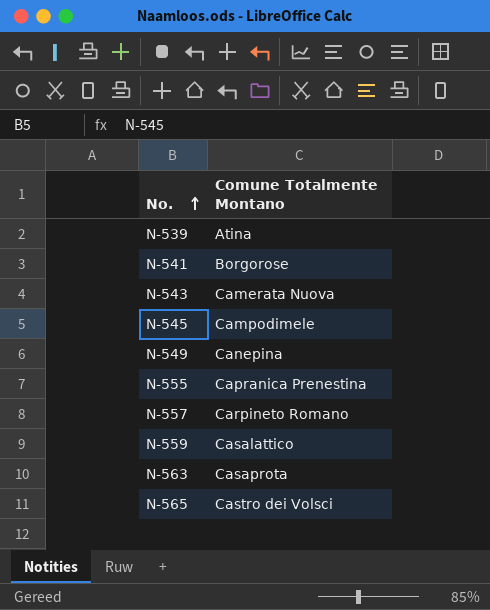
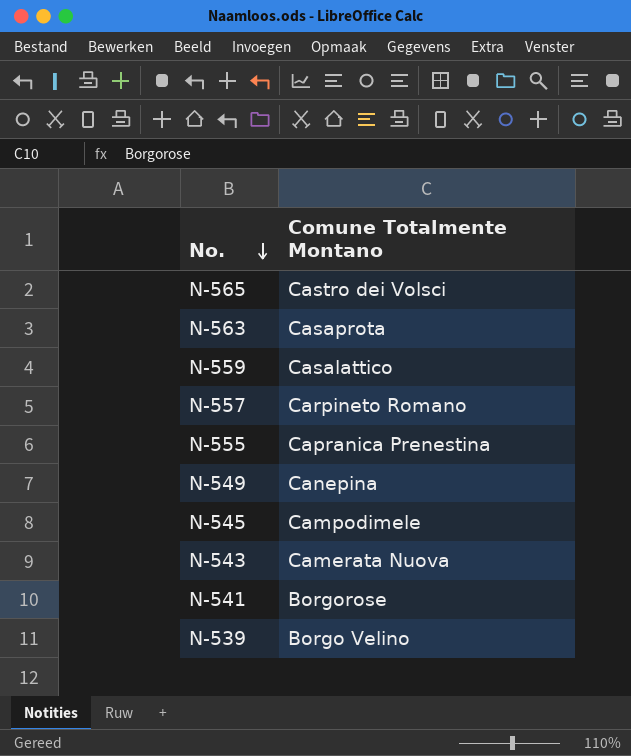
row order: No. ascending -> No. descending
N-539 | Comune Totalmente Montano: Atina -> Borgo Velino

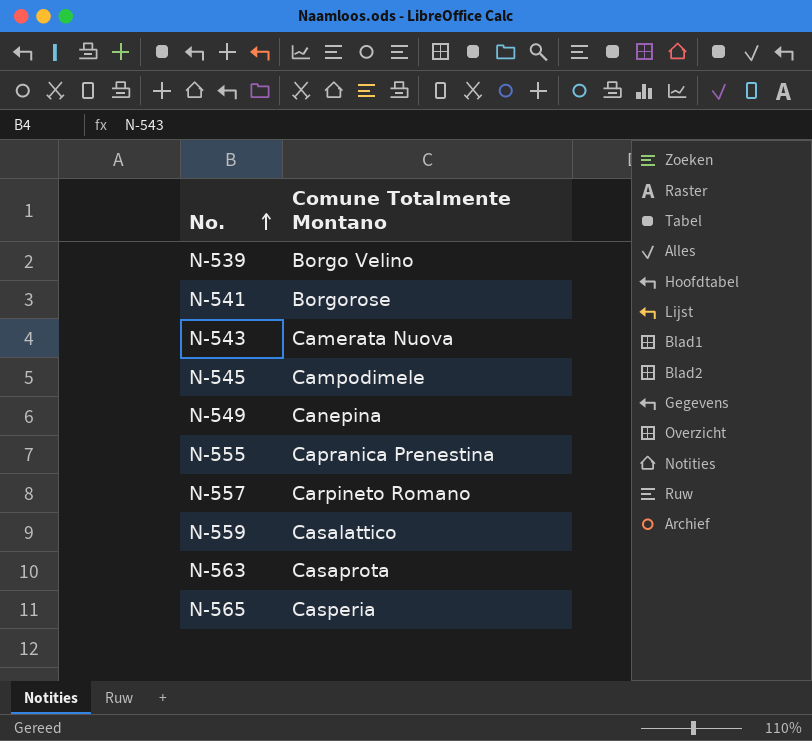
row order: No. descending -> No. ascending
N-565 | Comune Totalmente Montano: Castro dei Volsci -> Casperia

